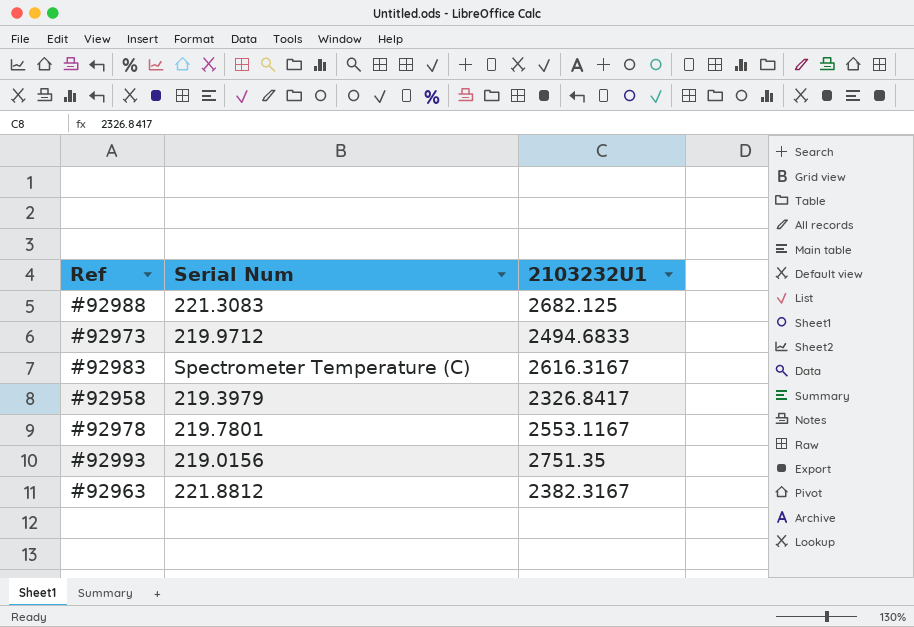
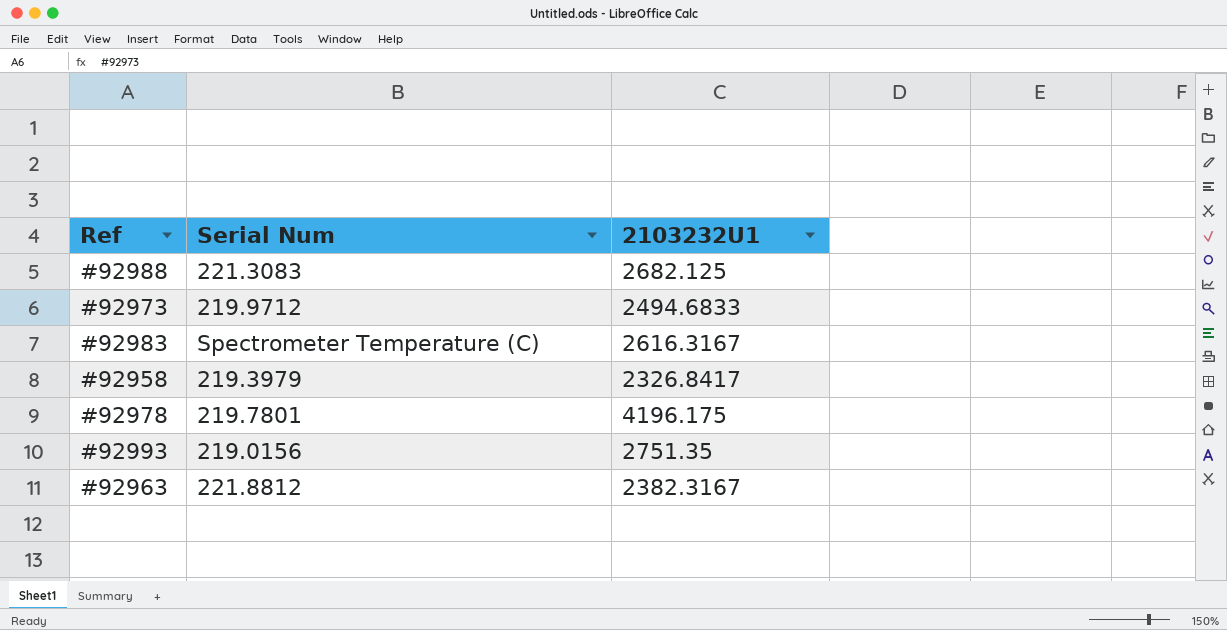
#92978 | 2103232U1: 2553.1167 -> 4196.175

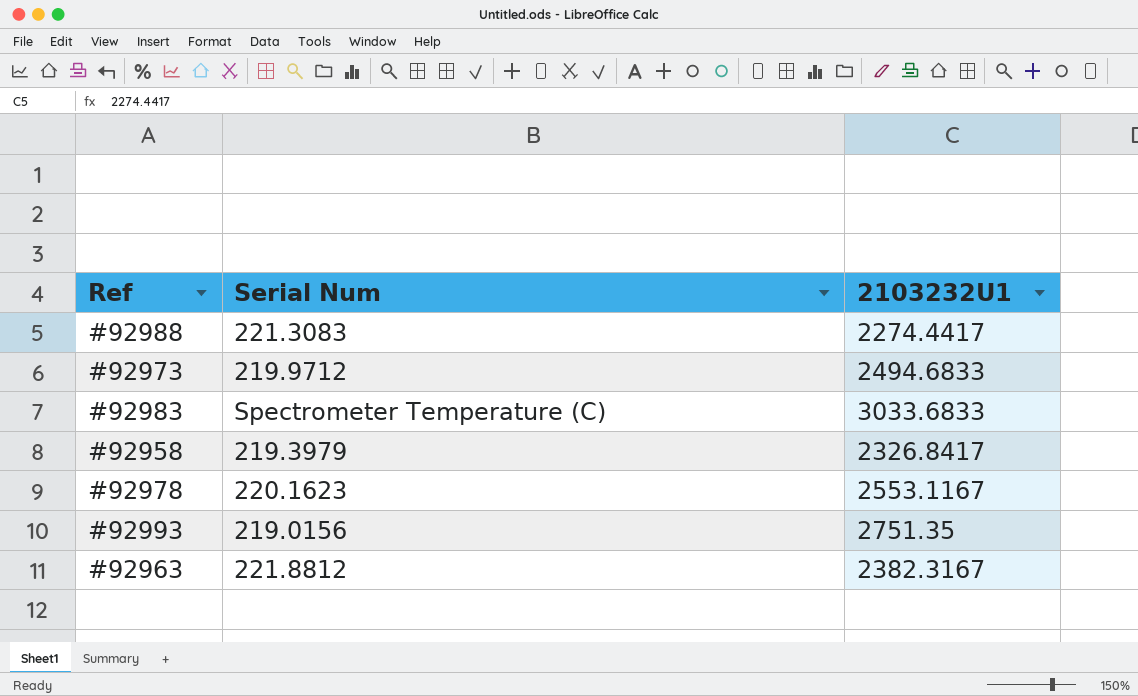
#92988 | 2103232U1: 2682.125 -> 2274.4417
#92983 | 2103232U1: 2616.3167 -> 3033.6833
#92978 | Serial Num: 219.7801 -> 220.1623
#92978 | 2103232U1: 4196.175 -> 2553.1167

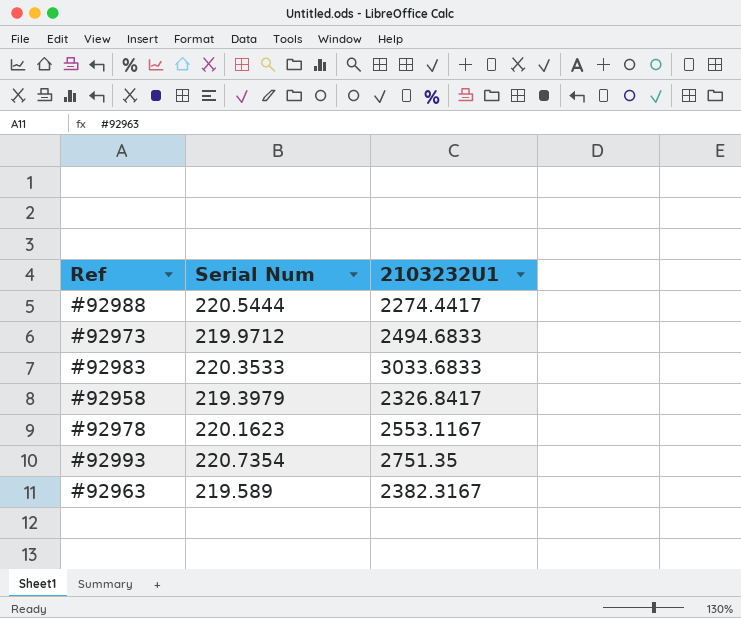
#92988 | Serial Num: 221.3083 -> 220.5444
#92983 | Serial Num: Spectrometer Temperature (C) -> 220.3533
#92993 | Serial Num: 219.0156 -> 220.7354
#92963 | Serial Num: 221.8812 -> 219.589

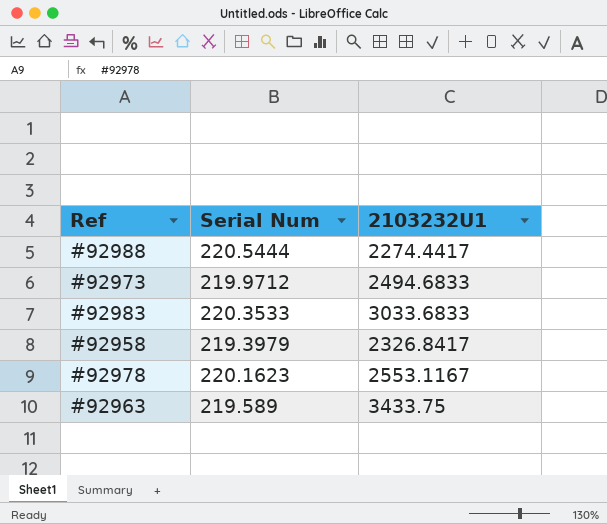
row #92993: 220.7354 | 2751.35 -> none
#92963 | 2103232U1: 2382.3167 -> 3433.75

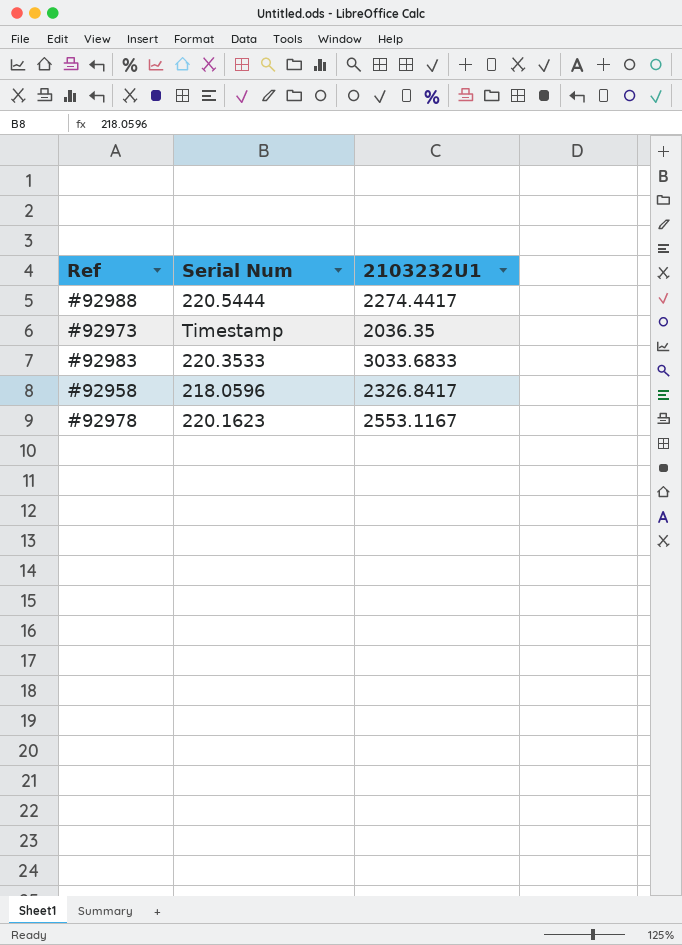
row #92963: 219.589 | 3433.75 -> none
#92973 | Serial Num: 219.9712 -> Timestamp
#92973 | 2103232U1: 2494.6833 -> 2036.35
#92958 | Serial Num: 219.3979 -> 218.0596

